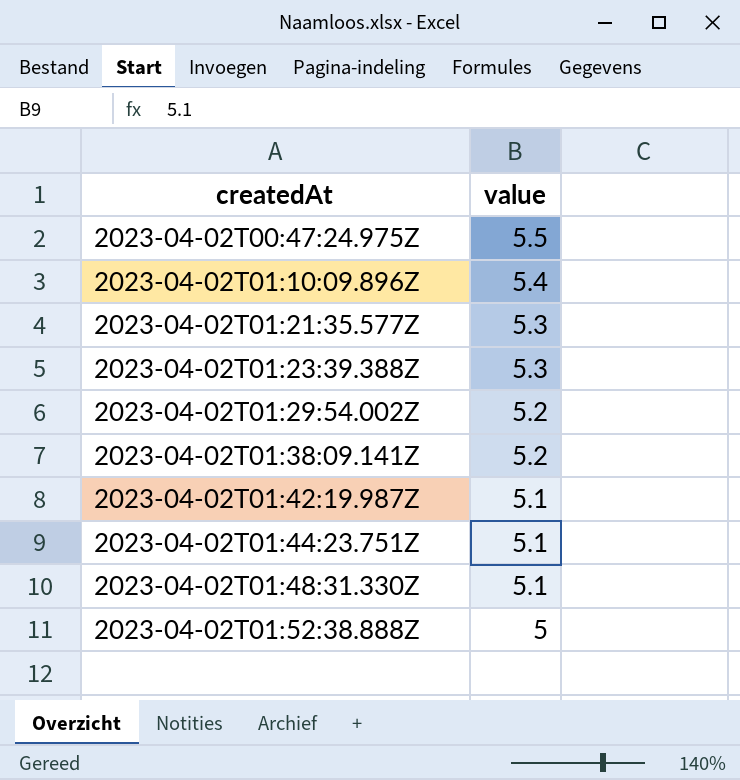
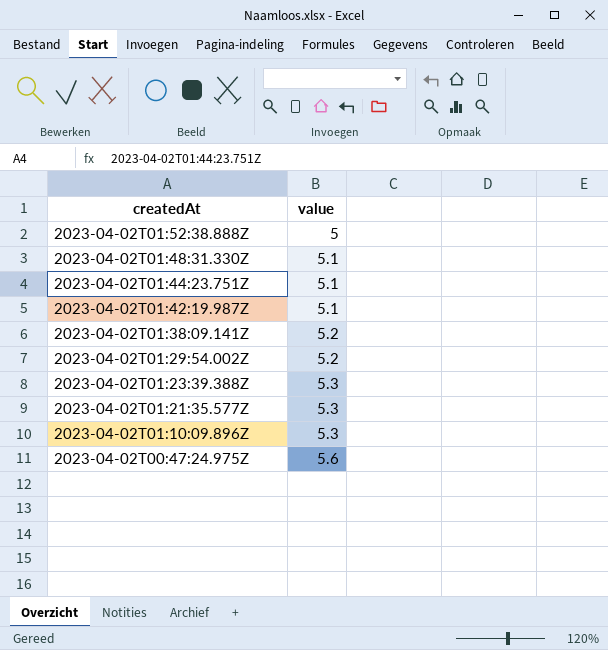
row order: createdAt ascending -> createdAt descending
2023-04-02T01:10:09.896Z | value: 5.4 -> 5.3
2023-04-02T00:47:24.975Z | value: 5.5 -> 5.6

